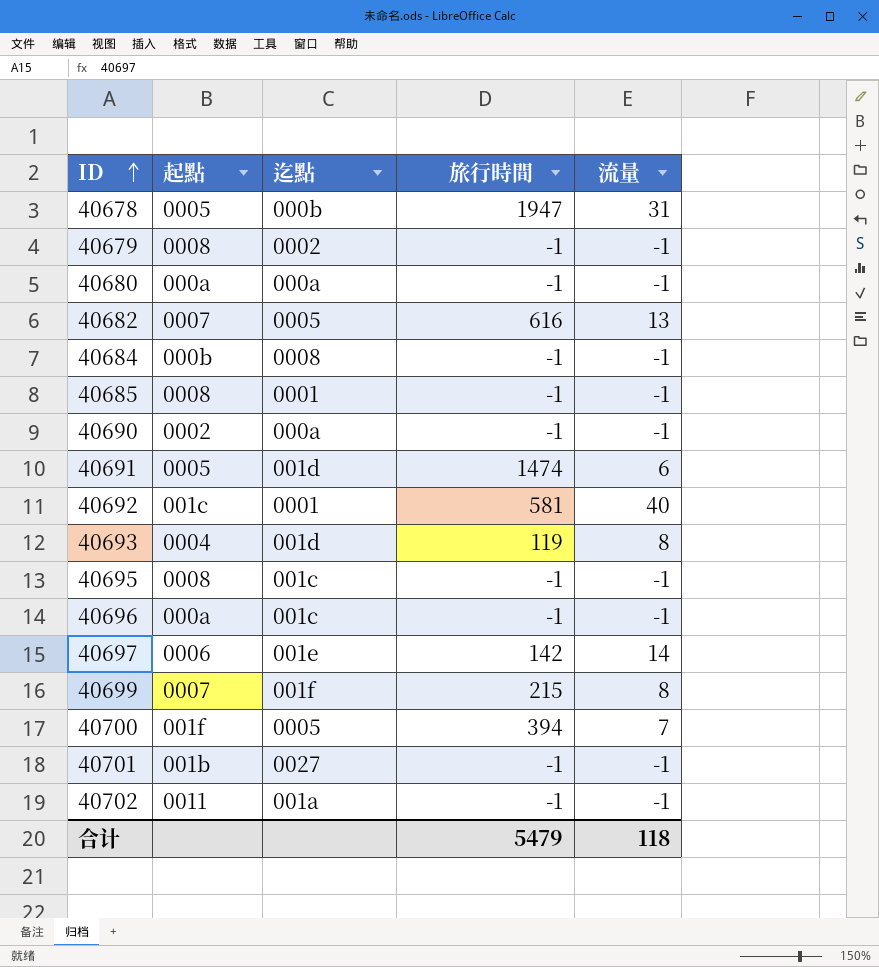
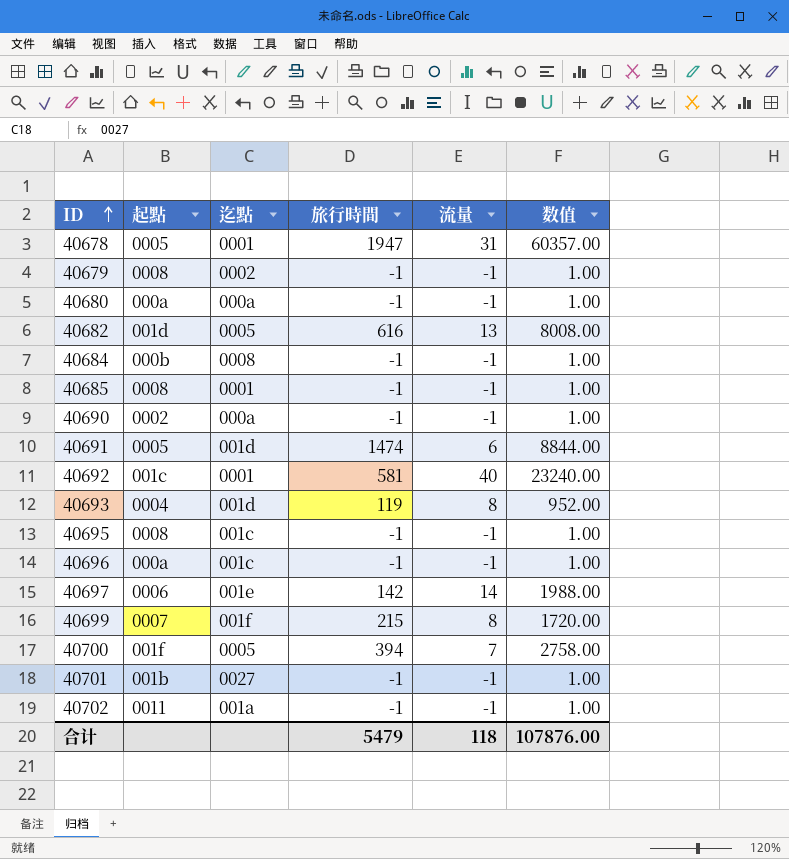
column 数值 | formula: none -> [旅行時間] * [流量]
40678 | 迄點: 000b -> 0001
40682 | 起點: 0007 -> 001d

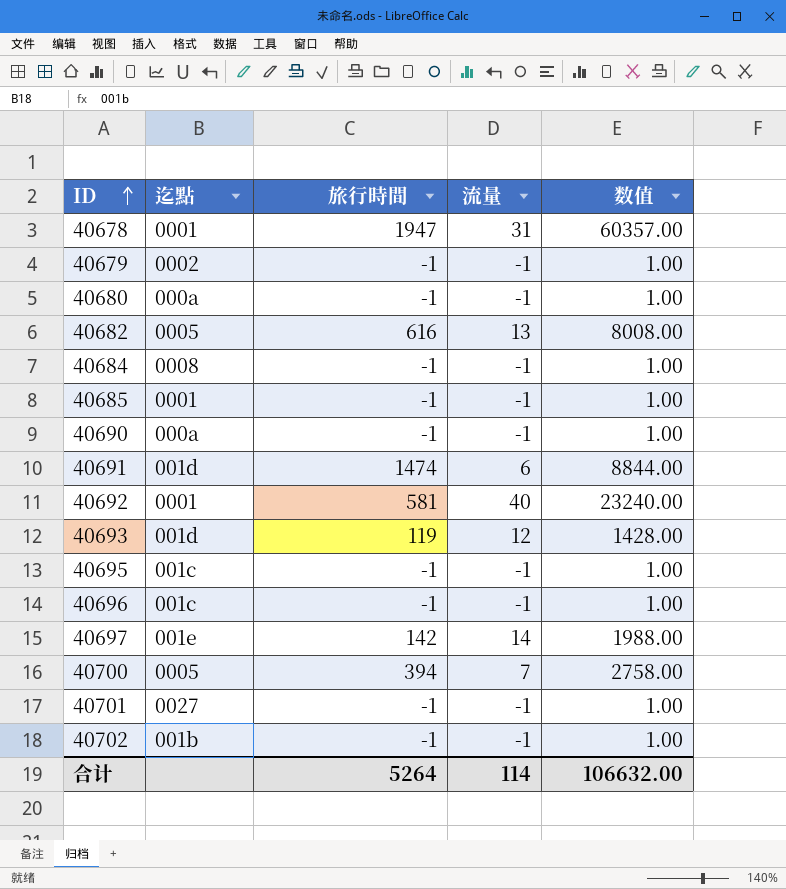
column 起點 | position: 2 -> none
row 40699: 0007 | 001f | 215 | 8 | 1720.00 -> none
40693 | 流量: 8 -> 12
40693 | 数值: 952.00 -> 1428.00
40702 | 迄點: 001a -> 001b
合计 | 旅行時間: 5479 -> 5264
合计 | 流量: 118 -> 114
合计 | 数值: 107876.00 -> 106632.00

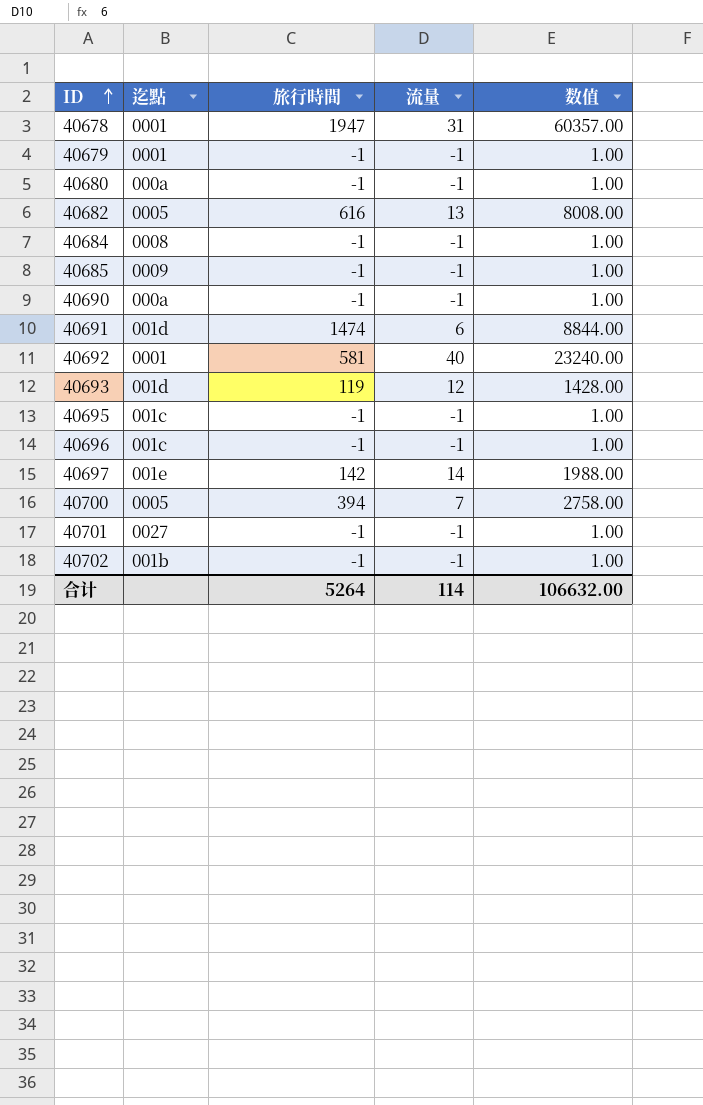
40679 | 迄點: 0002 -> 0001
40685 | 迄點: 0001 -> 0009

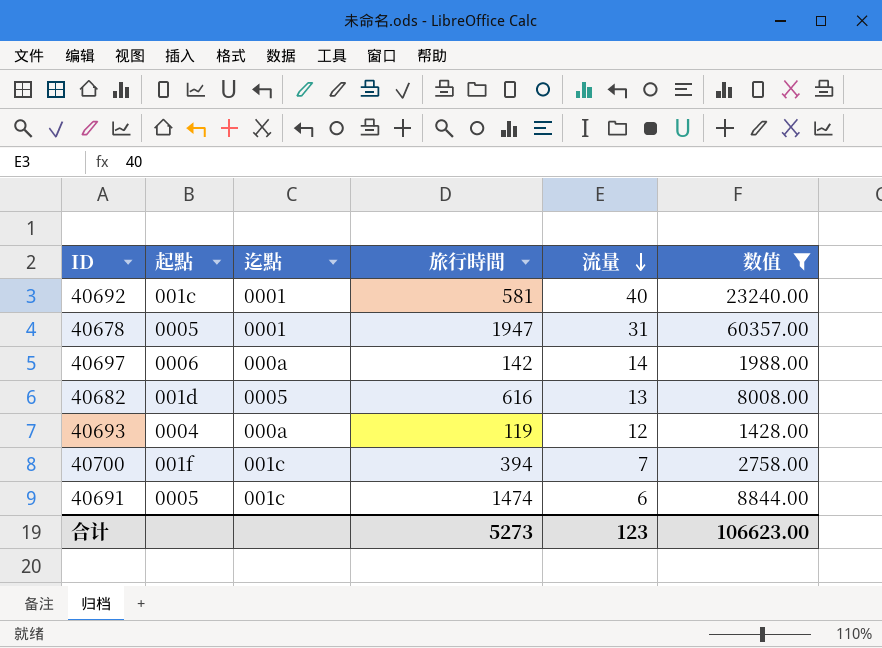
filter: none -> 数值 != 1.00
row order: ID ascending -> 流量 descending
column 起點 | position: none -> 2
40697 | 迄點: 001e -> 000a
40693 | 迄點: 001d -> 000a
40700 | 迄點: 0005 -> 001c
40691 | 迄點: 001d -> 001c
合计 | 旅行時間: 5264 -> 5273
合计 | 流量: 114 -> 123
合计 | 数值: 106632.00 -> 106623.00

